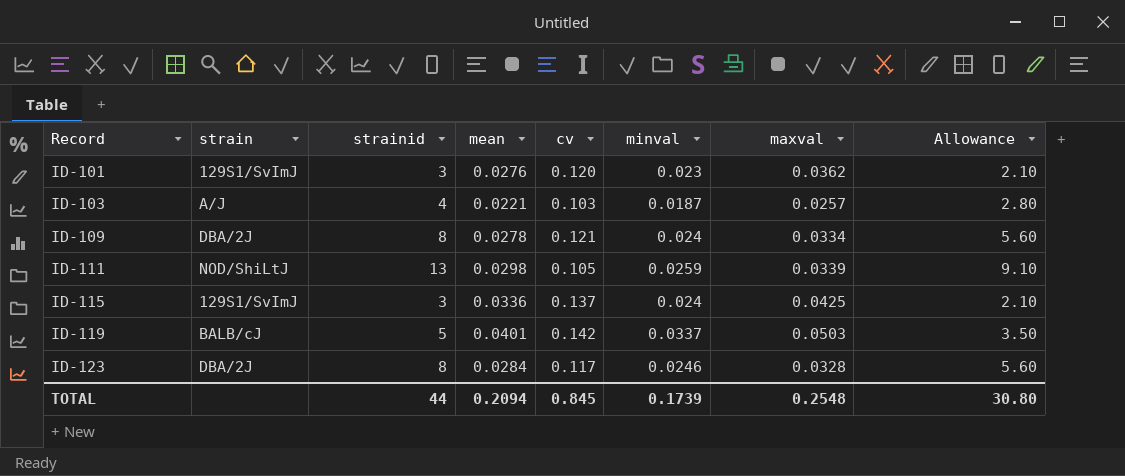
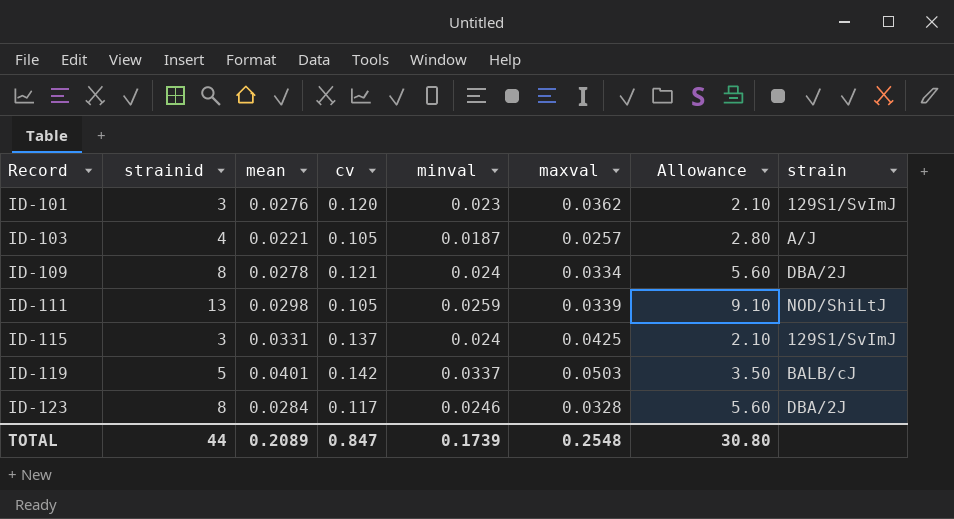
column strain | position: 2 -> 8
ID-103 | cv: 0.103 -> 0.105
ID-115 | mean: 0.0336 -> 0.0331
TOTAL | mean: 0.2094 -> 0.2089
TOTAL | cv: 0.845 -> 0.847

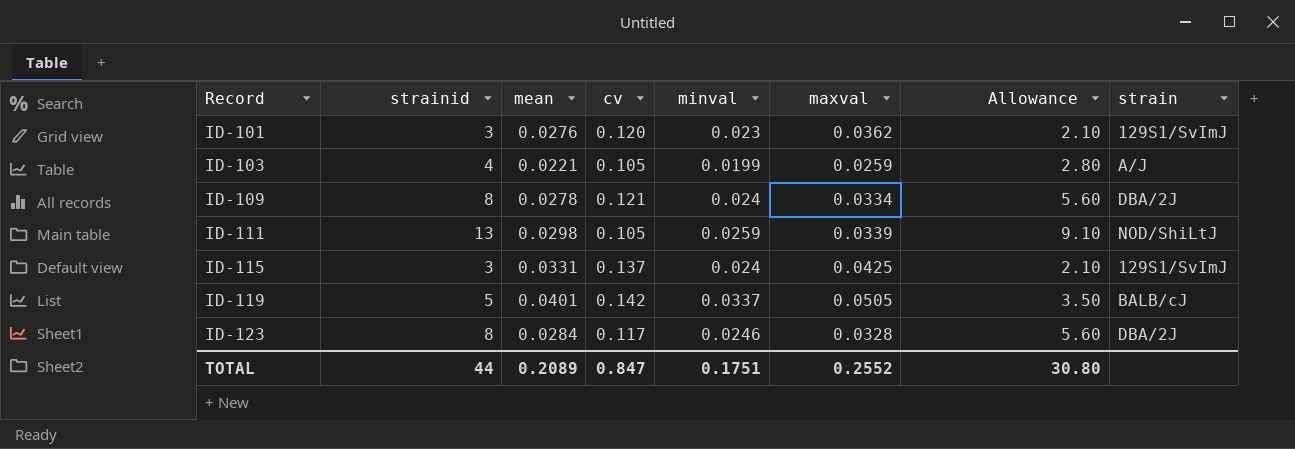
ID-103 | minval: 0.0187 -> 0.0199
ID-103 | maxval: 0.0257 -> 0.0259
ID-119 | maxval: 0.0503 -> 0.0505
TOTAL | minval: 0.1739 -> 0.1751
TOTAL | maxval: 0.2548 -> 0.2552

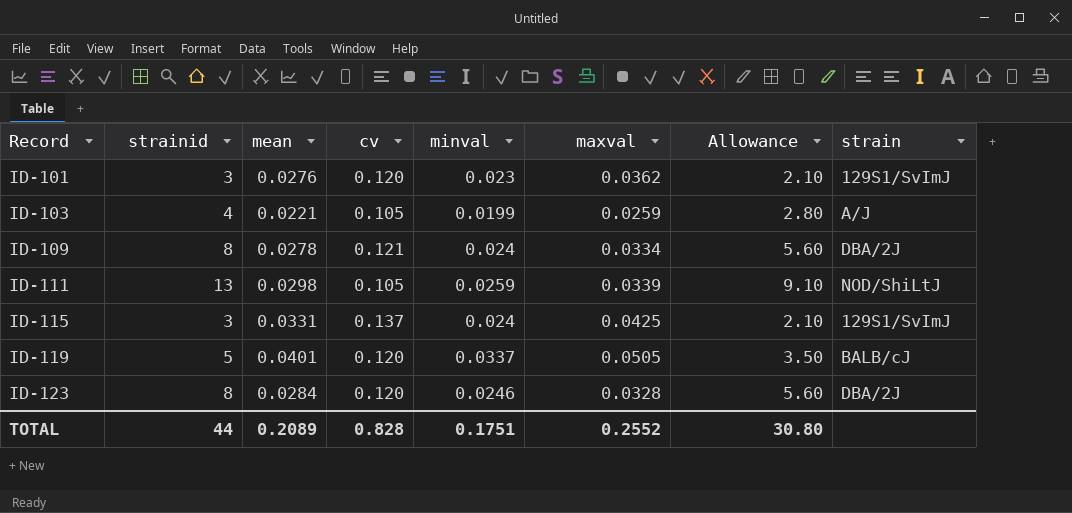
ID-119 | cv: 0.142 -> 0.120
ID-123 | cv: 0.117 -> 0.120
TOTAL | cv: 0.847 -> 0.828

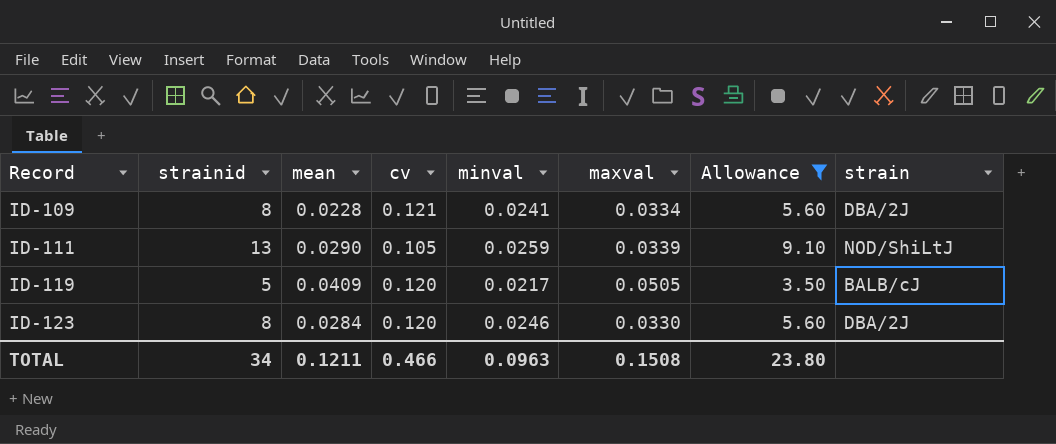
filter: none -> Allowance >= 3.50
ID-109 | mean: 0.0278 -> 0.0228
ID-109 | minval: 0.024 -> 0.0241
ID-111 | mean: 0.0298 -> 0.0290
ID-119 | mean: 0.0401 -> 0.0409
ID-119 | minval: 0.0337 -> 0.0217
ID-123 | maxval: 0.0328 -> 0.0330
TOTAL | strainid: 44 -> 34
TOTAL | mean: 0.2089 -> 0.1211
TOTAL | cv: 0.828 -> 0.466
TOTAL | minval: 0.1751 -> 0.0963
TOTAL | maxval: 0.2552 -> 0.1508
TOTAL | Allowance: 30.80 -> 23.80

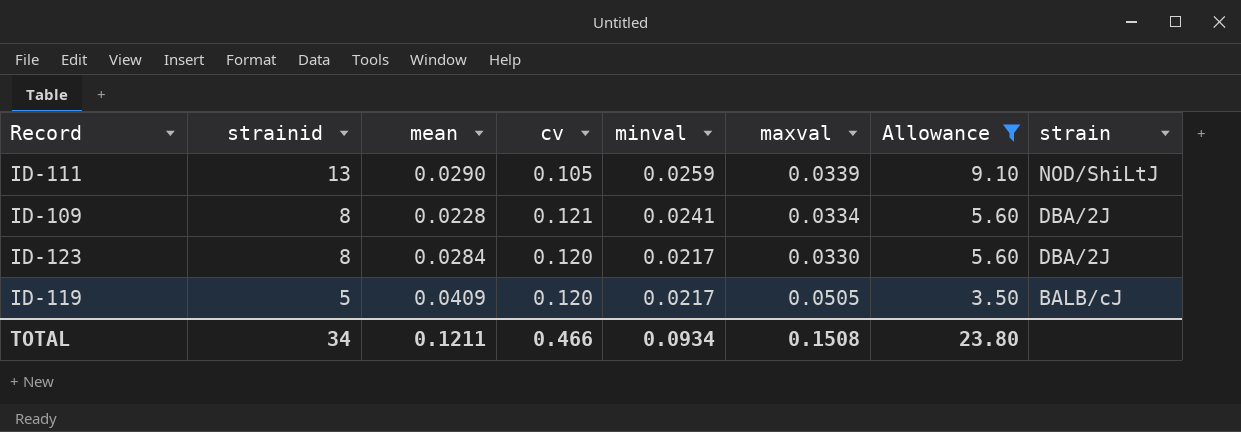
row order: Record ascending -> strainid descending
ID-123 | minval: 0.0246 -> 0.0217
TOTAL | minval: 0.0963 -> 0.0934

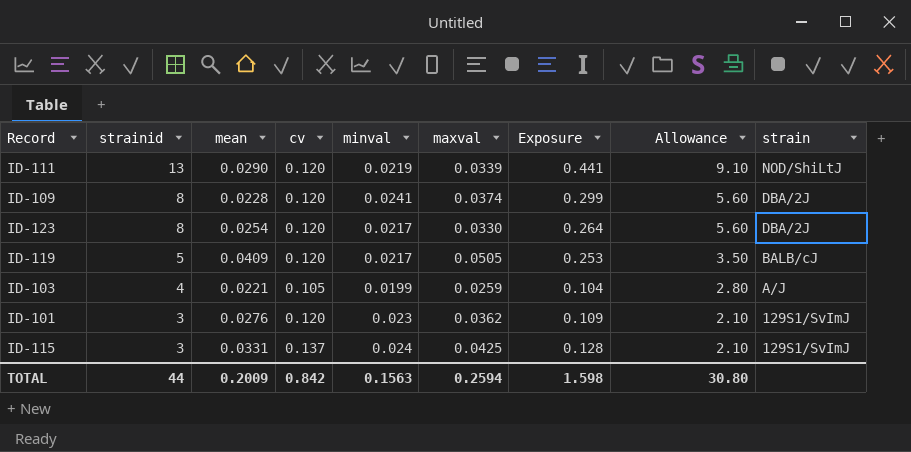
filter: Allowance >= 3.50 -> none
column Exposure | formula: none -> [strainid] * [maxval]
ID-111 | cv: 0.105 -> 0.120
ID-111 | minval: 0.0259 -> 0.0219
ID-109 | cv: 0.121 -> 0.120
ID-109 | maxval: 0.0334 -> 0.0374
ID-123 | mean: 0.0284 -> 0.0254
TOTAL | strainid: 34 -> 44
TOTAL | mean: 0.1211 -> 0.2009
TOTAL | cv: 0.466 -> 0.842
TOTAL | minval: 0.0934 -> 0.1563
TOTAL | maxval: 0.1508 -> 0.2594
TOTAL | Allowance: 23.80 -> 30.80

